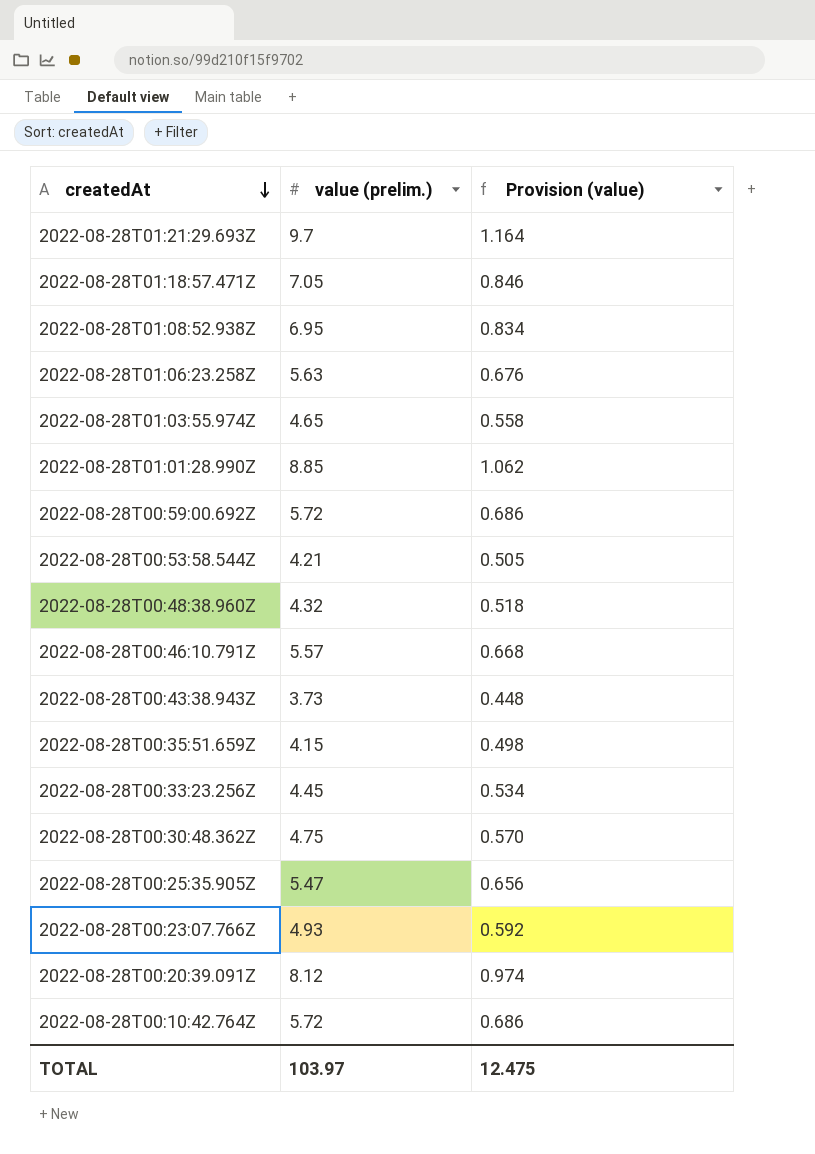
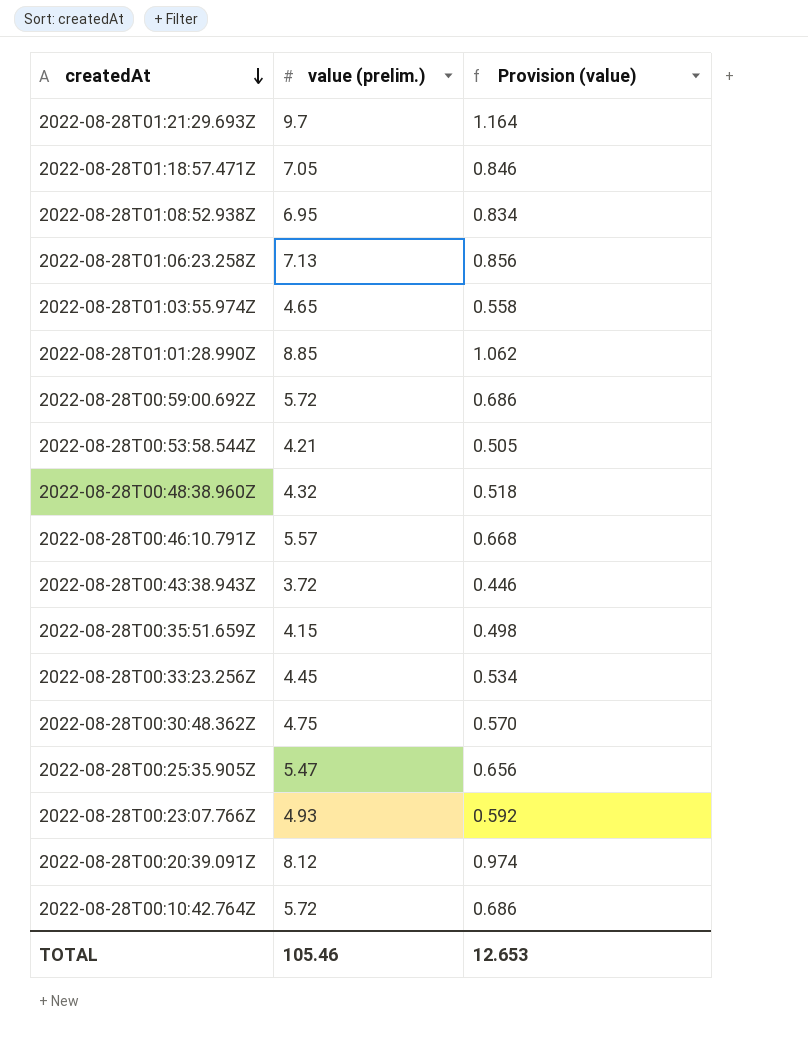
2022-08-28T01:06:23.258Z | value (prelim.): 5.63 -> 7.13
2022-08-28T01:06:23.258Z | Provision (value): 0.676 -> 0.856
2022-08-28T00:43:38.943Z | value (prelim.): 3.73 -> 3.72
2022-08-28T00:43:38.943Z | Provision (value): 0.448 -> 0.446
TOTAL | value (prelim.): 103.97 -> 105.46
TOTAL | Provision (value): 12.475 -> 12.653

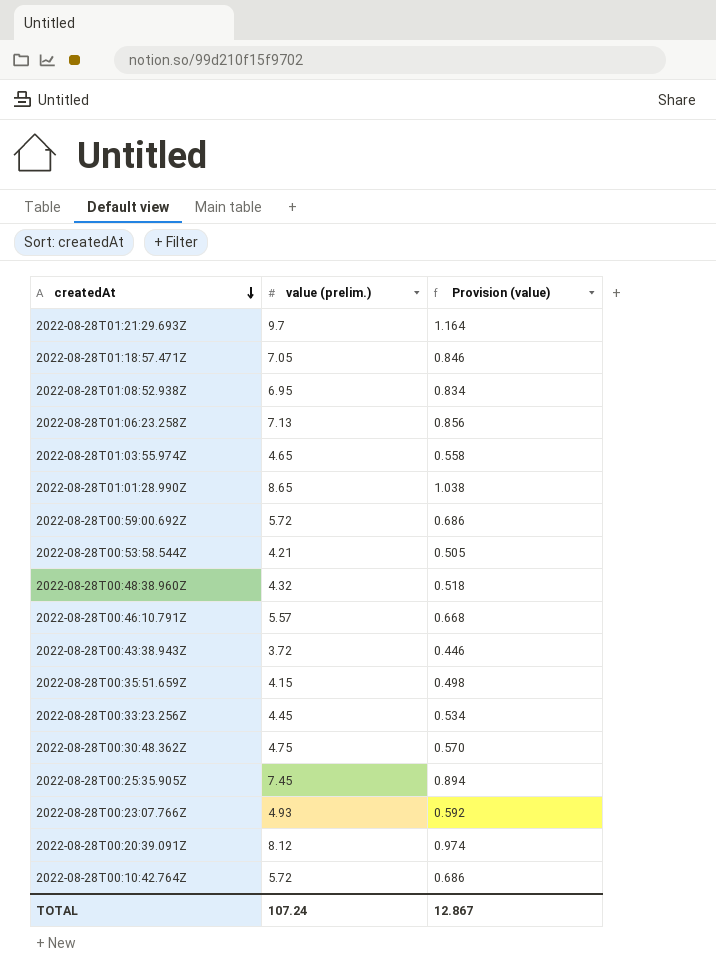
2022-08-28T01:01:28.990Z | value (prelim.): 8.85 -> 8.65
2022-08-28T01:01:28.990Z | Provision (value): 1.062 -> 1.038
2022-08-28T00:25:35.905Z | value (prelim.): 5.47 -> 7.45
2022-08-28T00:25:35.905Z | Provision (value): 0.656 -> 0.894
TOTAL | value (prelim.): 105.46 -> 107.24
TOTAL | Provision (value): 12.653 -> 12.867

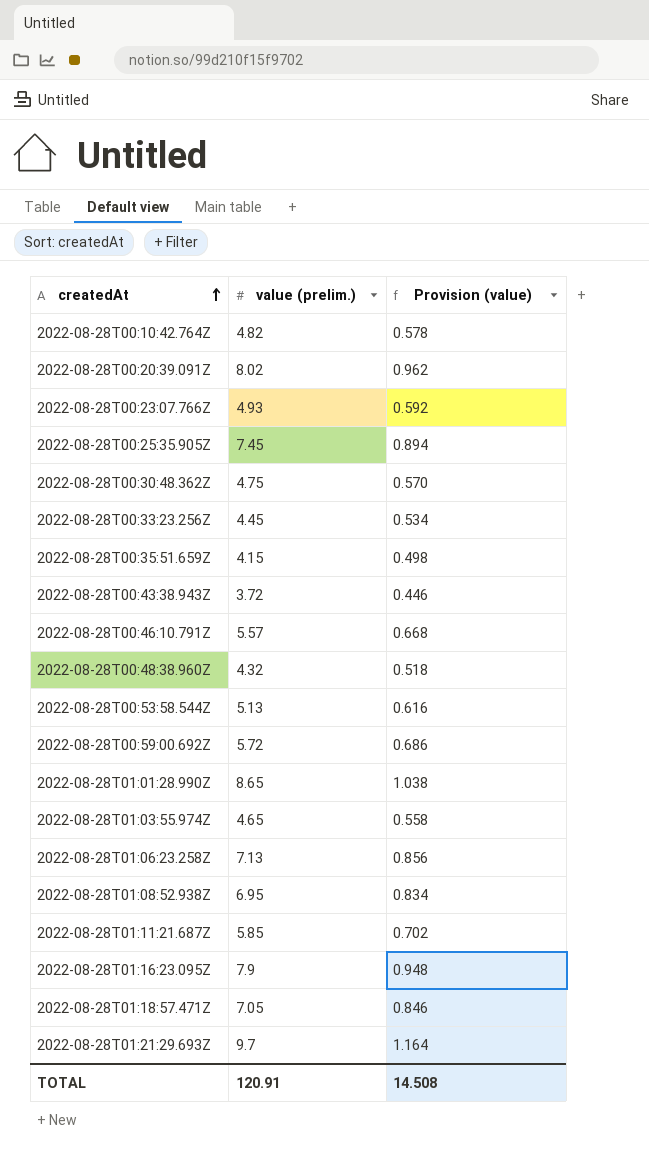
row order: createdAt descending -> createdAt ascending
2022-08-28T00:10:42.764Z | value (prelim.): 5.72 -> 4.82
2022-08-28T00:10:42.764Z | Provision (value): 0.686 -> 0.578
2022-08-28T00:20:39.091Z | value (prelim.): 8.12 -> 8.02
2022-08-28T00:20:39.091Z | Provision (value): 0.974 -> 0.962
2022-08-28T00:53:58.544Z | value (prelim.): 4.21 -> 5.13
2022-08-28T00:53:58.544Z | Provision (value): 0.505 -> 0.616
row 2022-08-28T01:11:21.687Z: none -> 5.85 | 0.702
row 2022-08-28T01:16:23.095Z: none -> 7.9 | 0.948
TOTAL | value (prelim.): 107.24 -> 120.91
TOTAL | Provision (value): 12.867 -> 14.508

